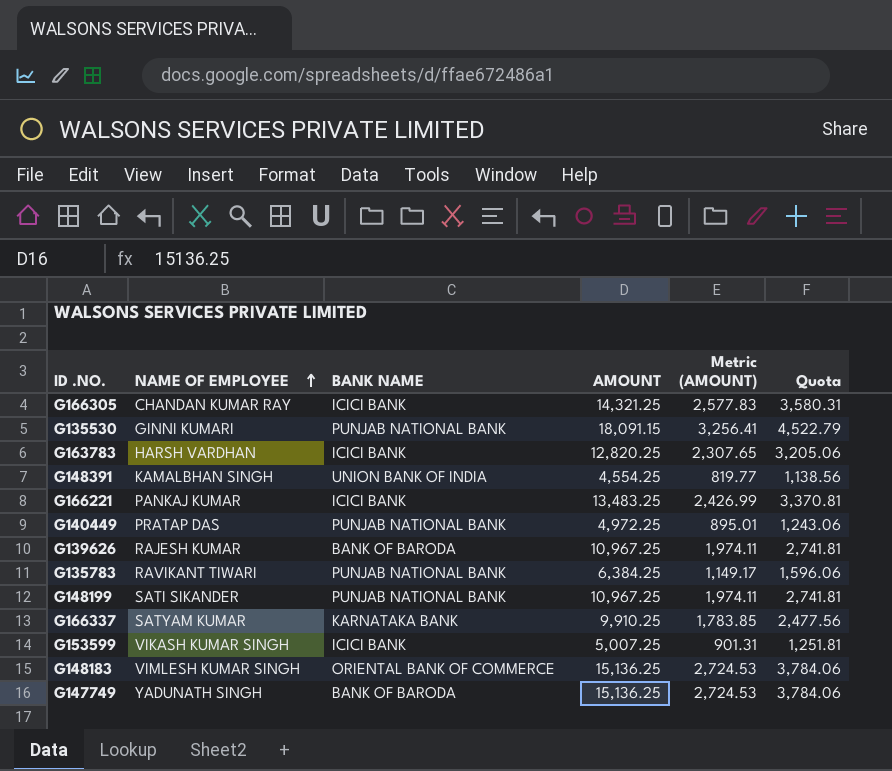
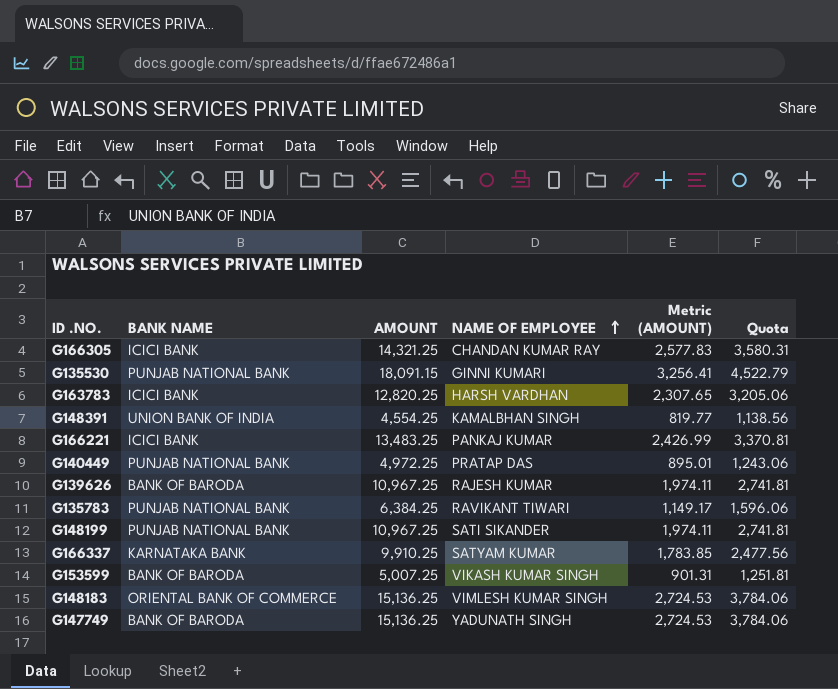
column NAME OF EMPLOYEE | position: 2 -> 4
G153599 | BANK NAME: ICICI BANK -> BANK OF BARODA

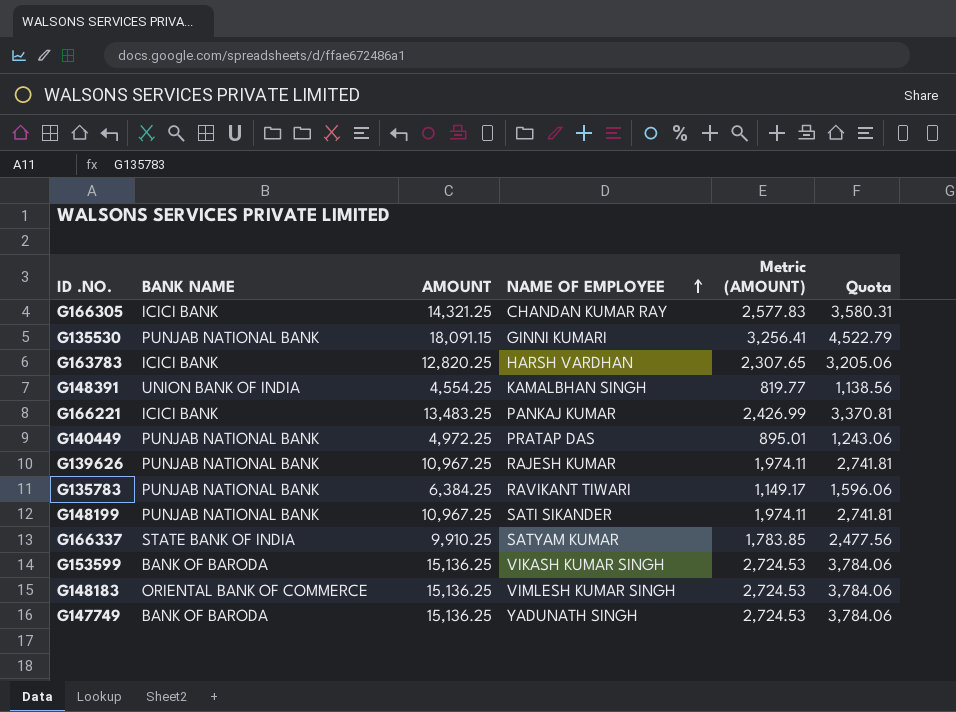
G139626 | BANK NAME: BANK OF BARODA -> PUNJAB NATIONAL BANK
G166337 | BANK NAME: KARNATAKA BANK -> STATE BANK OF INDIA
G153599 | AMOUNT: 5,007.25 -> 15,136.25
G153599 | Metric (AMOUNT): 901.31 -> 2,724.53
G153599 | Quota: 1,251.81 -> 3,784.06

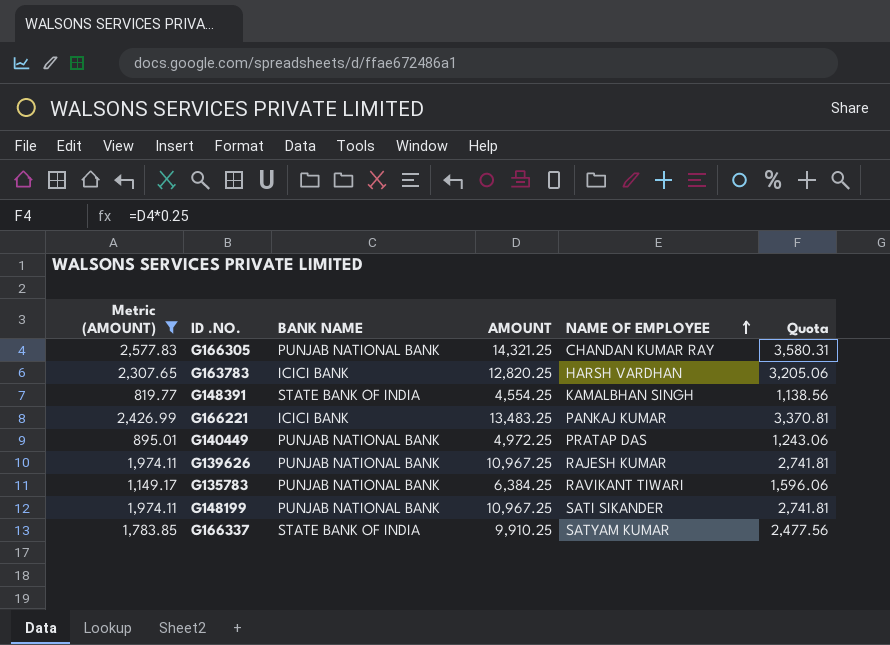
filter: none -> Metric (AMOUNT) <= 2,577.83
column Metric (AMOUNT) | position: 5 -> 1
G166305 | BANK NAME: ICICI BANK -> PUNJAB NATIONAL BANK
G148391 | BANK NAME: UNION BANK OF INDIA -> STATE BANK OF INDIA

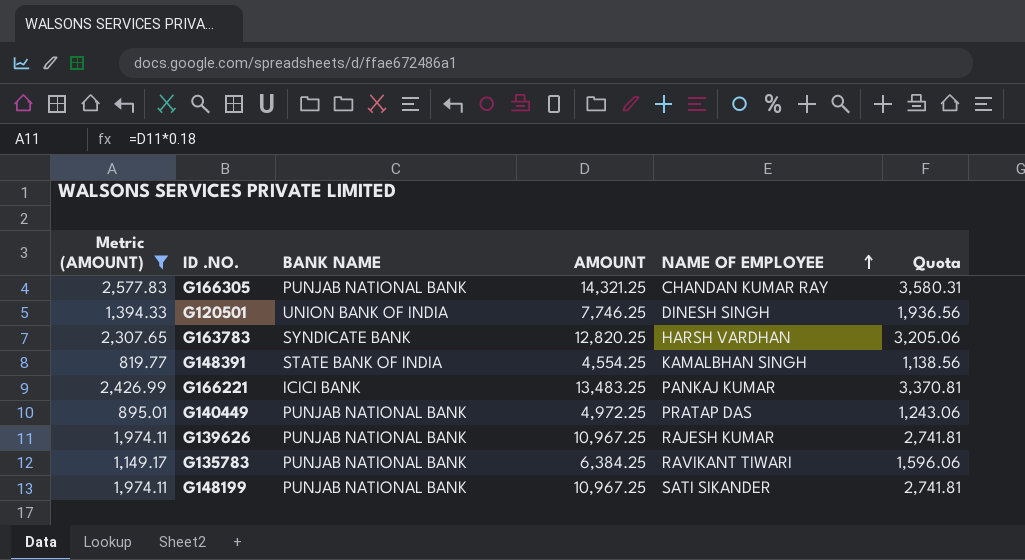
row G166337: 1,783.85 | STATE BANK OF INDIA | 9,910.25 | SATYAM KUMAR | 2,477.56 -> none
row G120501: none -> 1,394.33 | UNION BANK OF INDIA | 7,746.25 | DINESH SINGH | 1,936.56
G163783 | BANK NAME: ICICI BANK -> SYNDICATE BANK

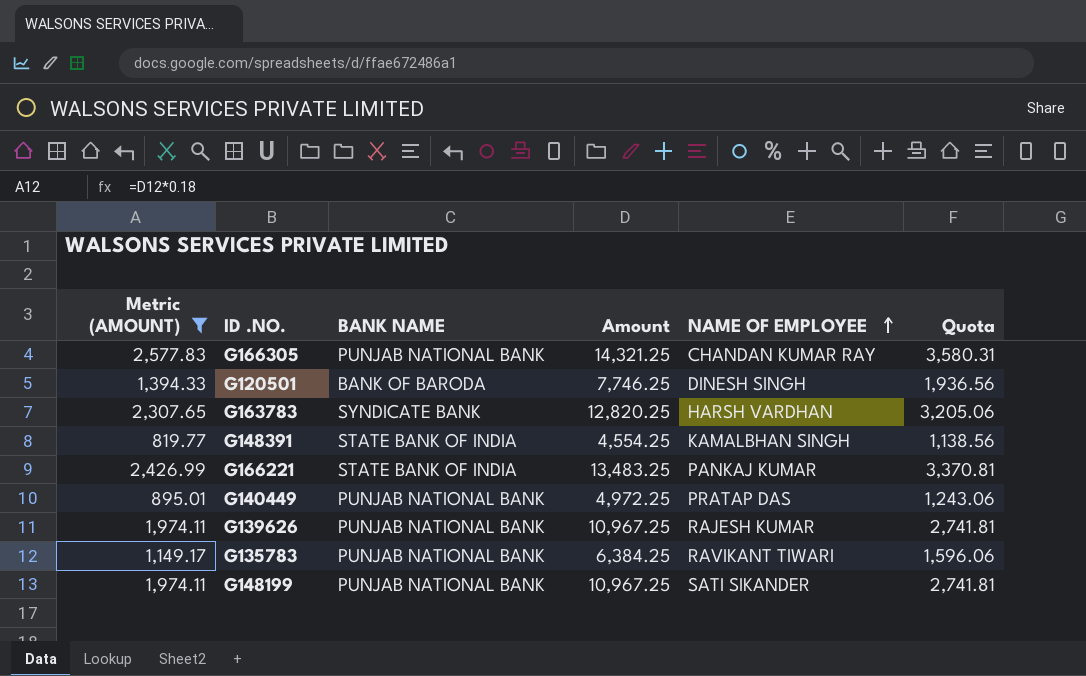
column name: AMOUNT -> Amount
G120501 | BANK NAME: UNION BANK OF INDIA -> BANK OF BARODA
G166221 | BANK NAME: ICICI BANK -> STATE BANK OF INDIA

